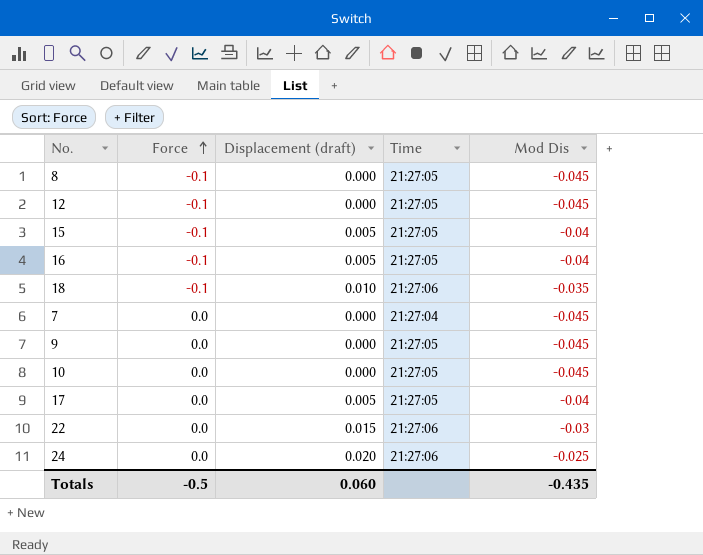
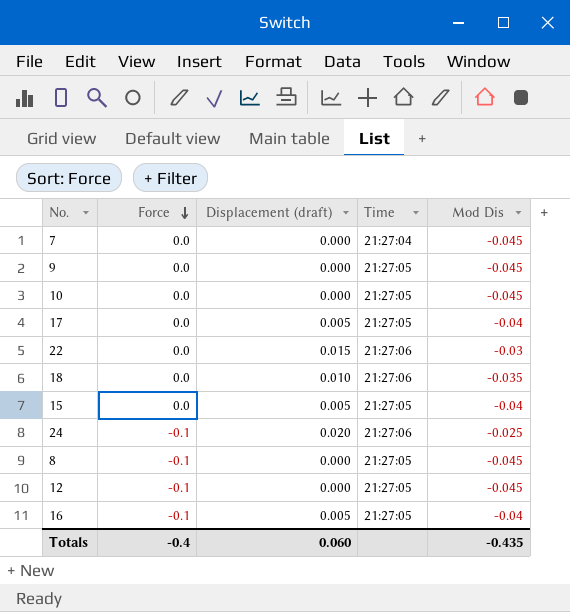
row order: Force ascending -> Force descending
18 | Force: -0.1 -> 0.0
15 | Force: -0.1 -> 0.0
24 | Force: 0.0 -> -0.1
Totals | Force: -0.5 -> -0.4

